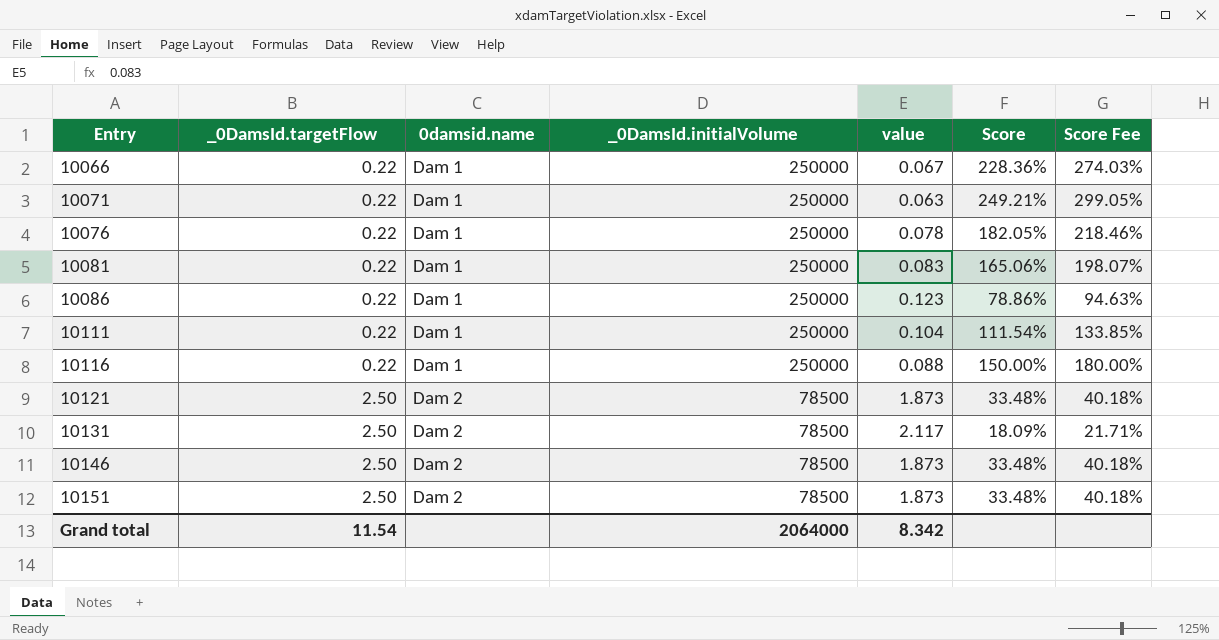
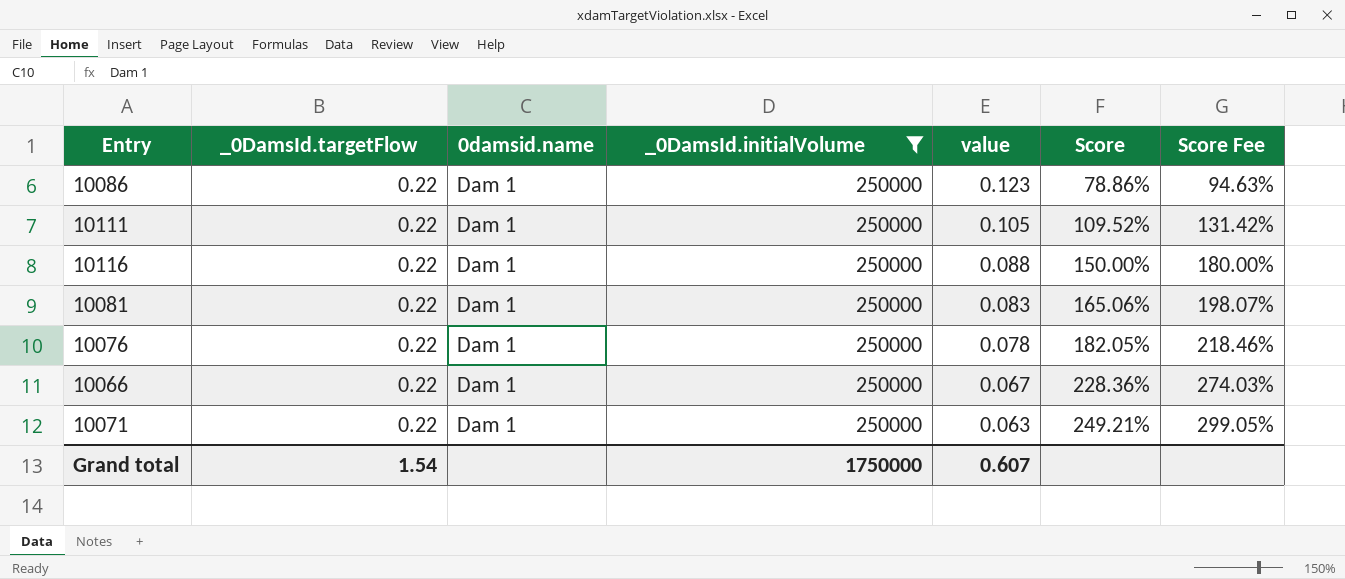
filter: none -> _0DamsId.initialVolume = 250000
row order: Entry ascending -> value descending
10111 | value: 0.104 -> 0.105
10111 | Score: 111.54% -> 109.52%
10111 | Score Fee: 133.85% -> 131.42%
Grand total | _0DamsId.targetFlow: 11.54 -> 1.54
Grand total | _0DamsId.initialVolume: 2064000 -> 1750000
Grand total | value: 8.342 -> 0.607

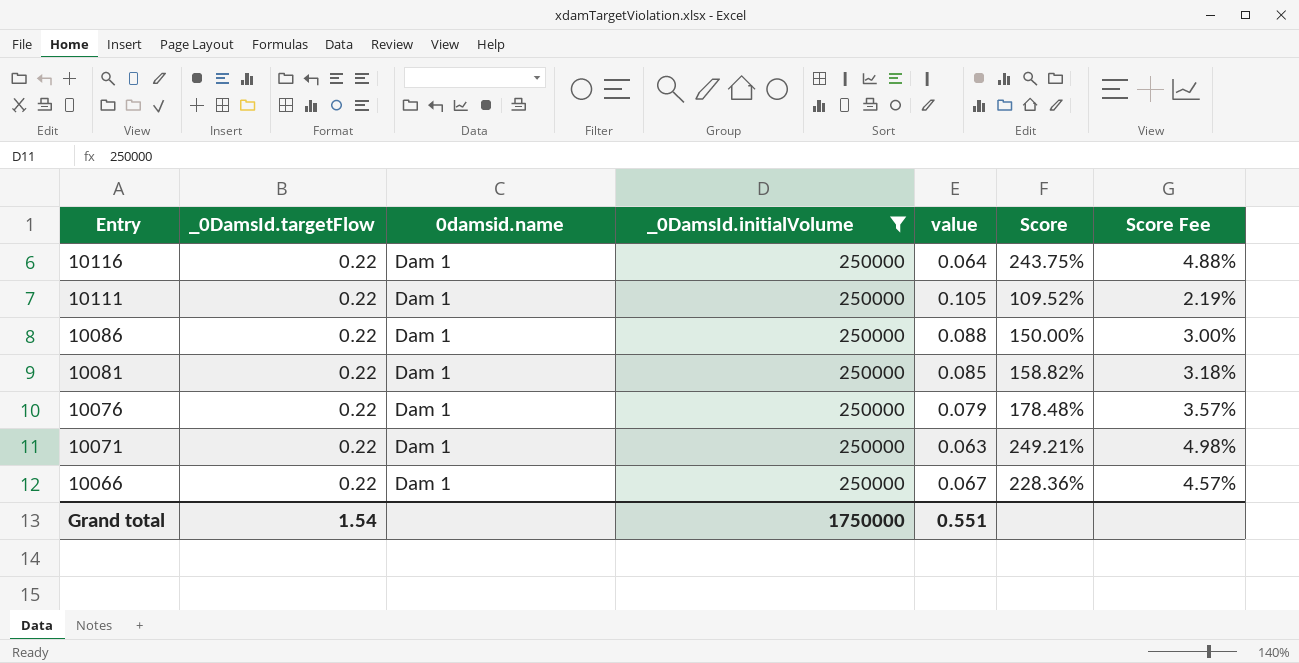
row order: value descending -> Entry descending
column Score Fee | formula: [Score] * 1.2 -> [Score] * 0.02
10116 | value: 0.088 -> 0.064
10116 | Score: 150.00% -> 243.75%
10086 | value: 0.123 -> 0.088
10086 | Score: 78.86% -> 150.00%
10081 | value: 0.083 -> 0.085
10081 | Score: 165.06% -> 158.82%
10076 | value: 0.078 -> 0.079
10076 | Score: 182.05% -> 178.48%
Grand total | value: 0.607 -> 0.551

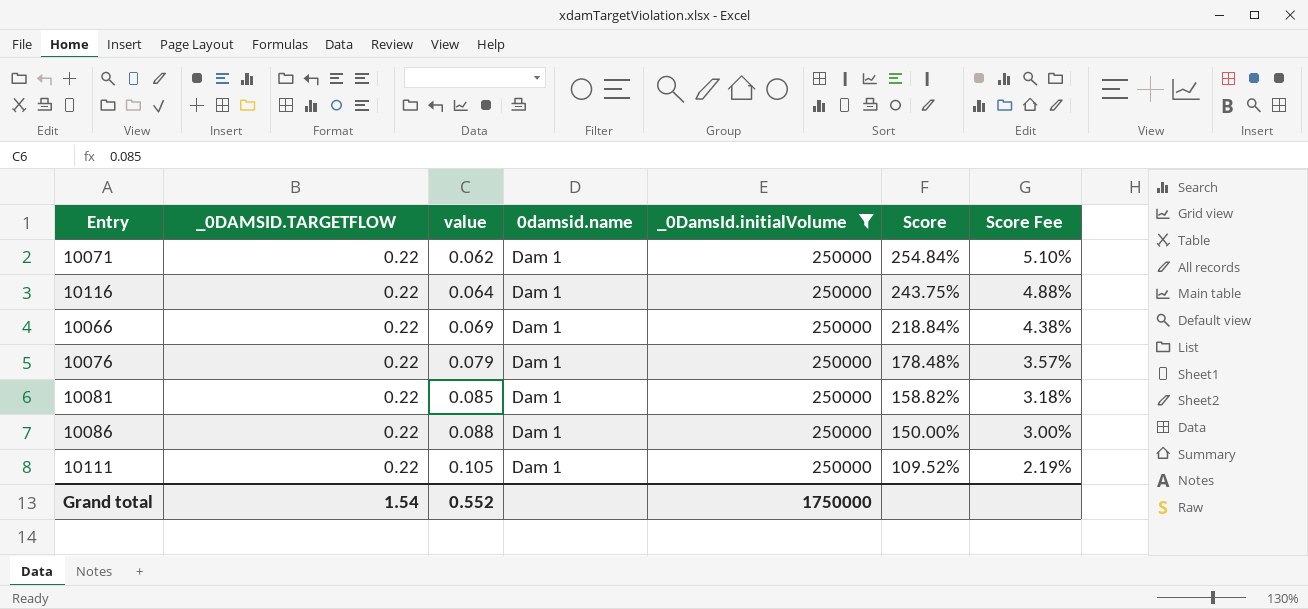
row order: Entry descending -> value ascending
column name: _0DamsId.targetFlow -> _0DAMSID.TARGETFLOW
column value | position: 5 -> 3
10071 | value: 0.063 -> 0.062
10071 | Score: 249.21% -> 254.84%
10071 | Score Fee: 4.98% -> 5.10%
10066 | value: 0.067 -> 0.069
10066 | Score: 228.36% -> 218.84%
10066 | Score Fee: 4.57% -> 4.38%
Grand total | value: 0.551 -> 0.552

